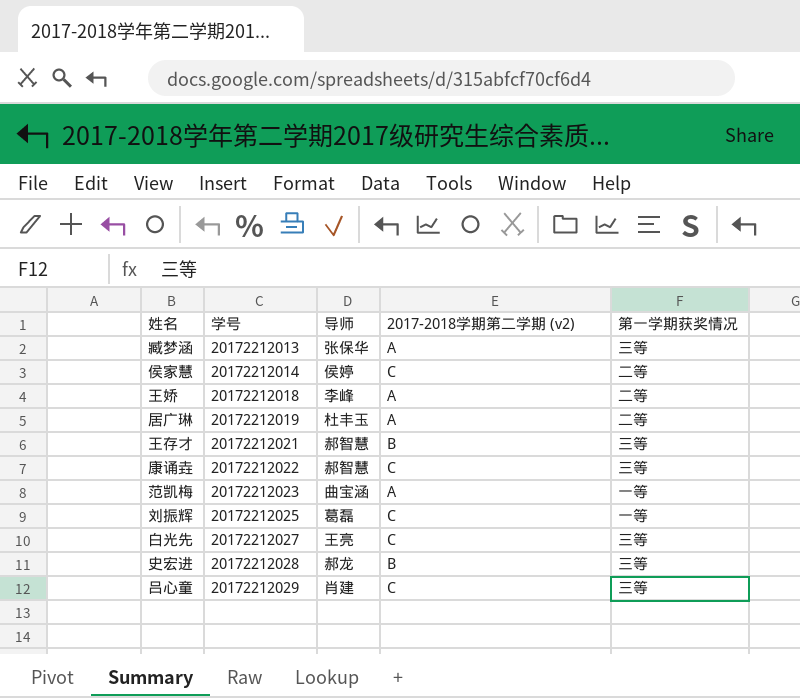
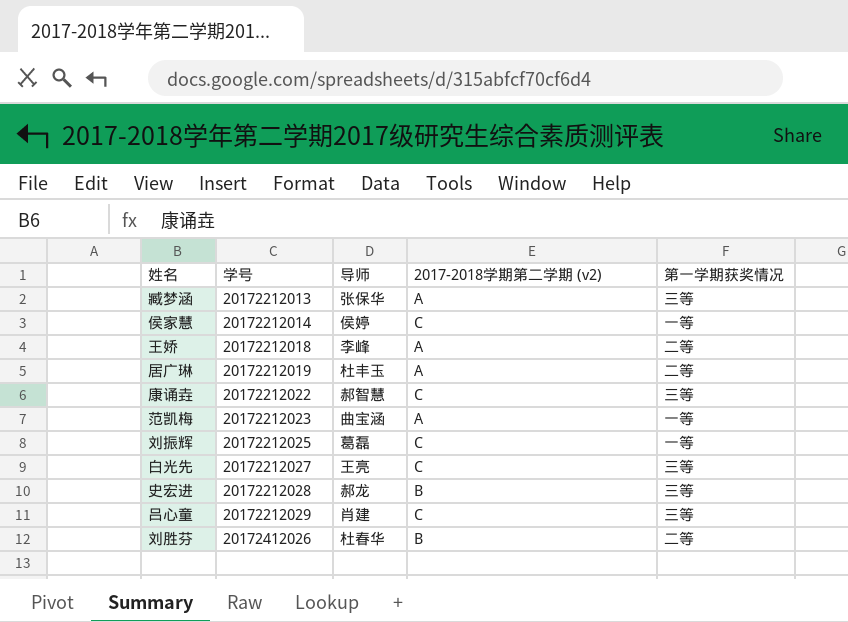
row 王存才: 20172212021 | 郝智慧 | B | 三等 -> none
侯家慧 | 第一学期获奖情况: 二等 -> 一等
row 刘胜芬: none -> 20172412026 | 杜春华 | B | 二等

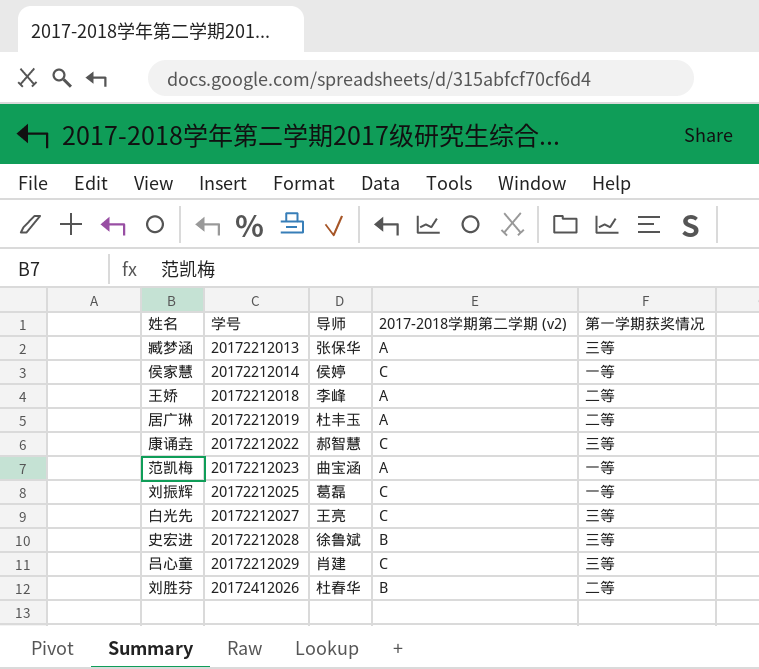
史宏进 | 导师: 郝龙 -> 徐鲁斌

